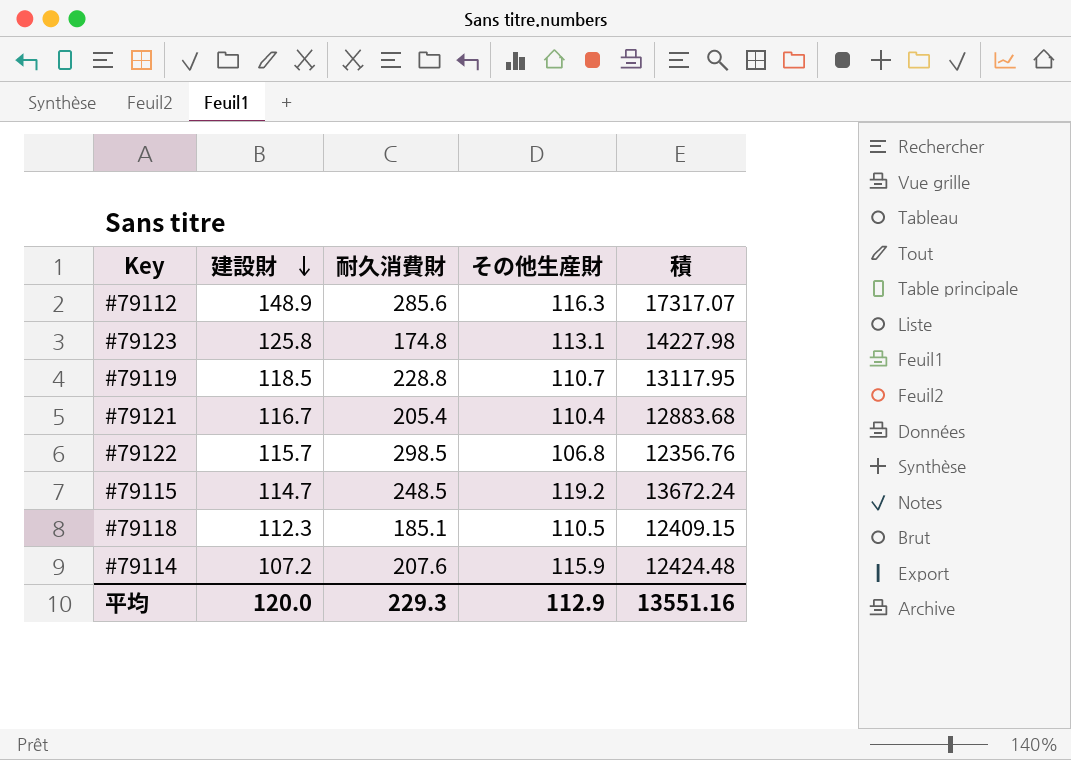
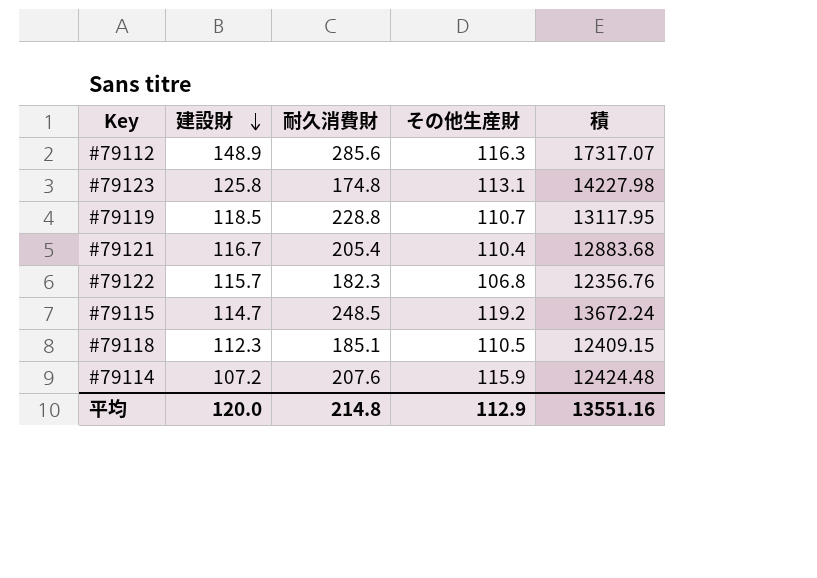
#79122 | 耐久消費財: 298.5 -> 182.3
平均 | 耐久消費財: 229.3 -> 214.8

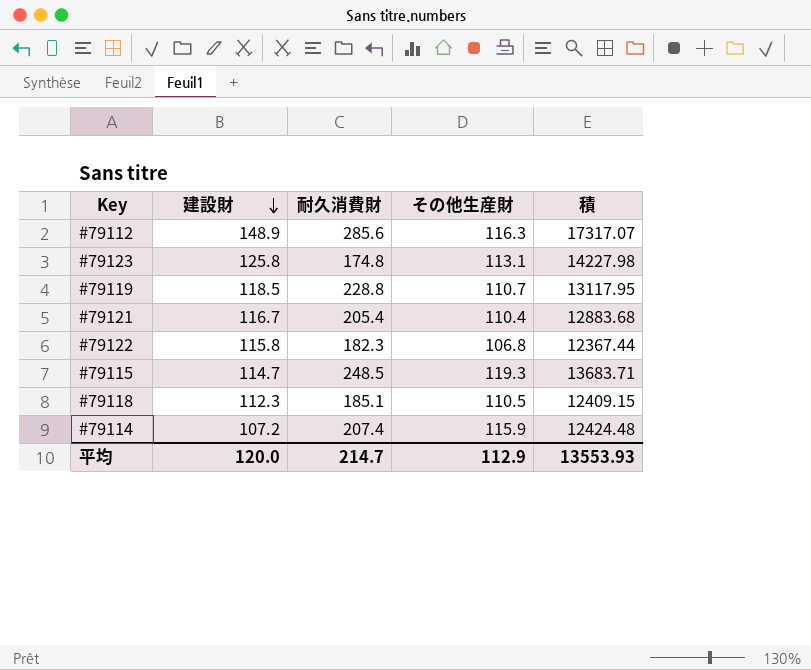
#79122 | 建設財: 115.7 -> 115.8
#79122 | 積: 12356.76 -> 12367.44
#79115 | その他生産財: 119.2 -> 119.3
#79115 | 積: 13672.24 -> 13683.71
#79114 | 耐久消費財: 207.6 -> 207.4
平均 | 耐久消費財: 214.8 -> 214.7
平均 | 積: 13551.16 -> 13553.93

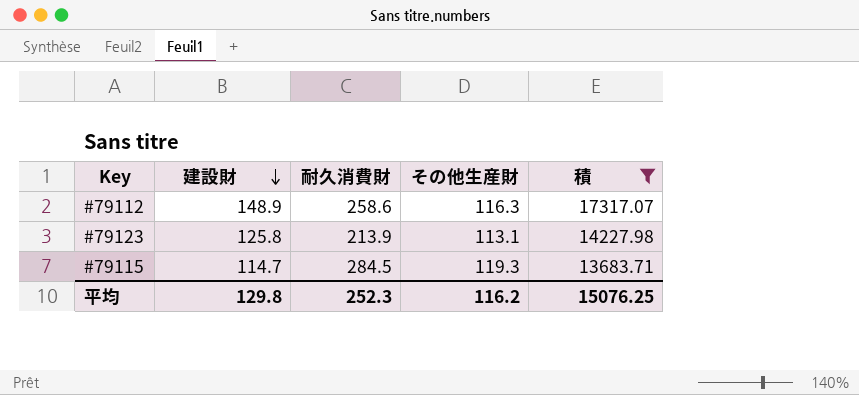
filter: none -> 積 >= 13683.71
#79112 | 耐久消費財: 285.6 -> 258.6
#79123 | 耐久消費財: 174.8 -> 213.9
#79115 | 耐久消費財: 248.5 -> 284.5
平均 | 建設財: 120.0 -> 129.8
平均 | 耐久消費財: 214.7 -> 252.3
平均 | その他生産財: 112.9 -> 116.2
平均 | 積: 13553.93 -> 15076.25

